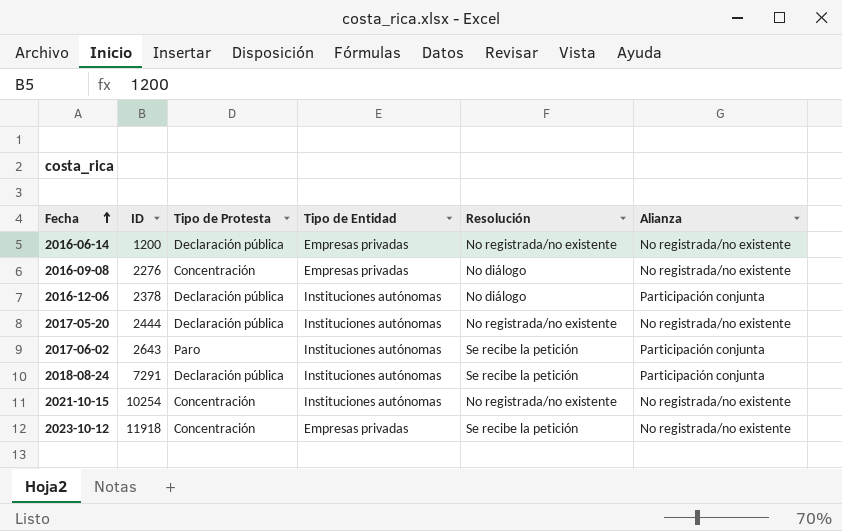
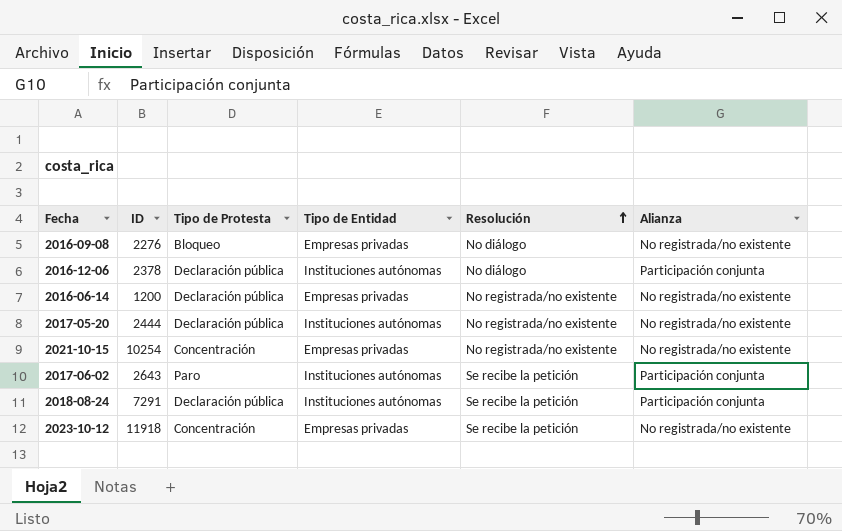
row order: Fecha ascending -> Resolución ascending
2016-09-08 | Tipo de Protesta: Concentración -> Bloqueo
2021-10-15 | Tipo de Entidad: Instituciones autónomas -> Empresas privadas

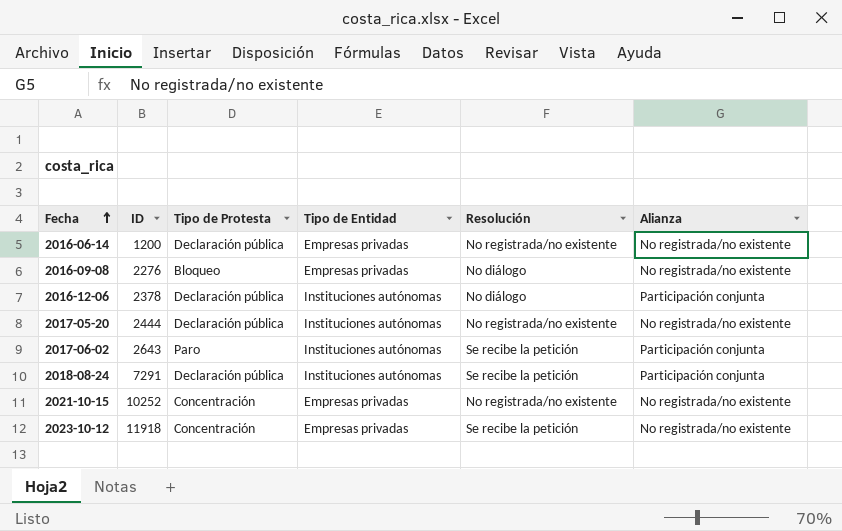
row order: Resolución ascending -> Fecha ascending
2021-10-15 | ID: 10254 -> 10252

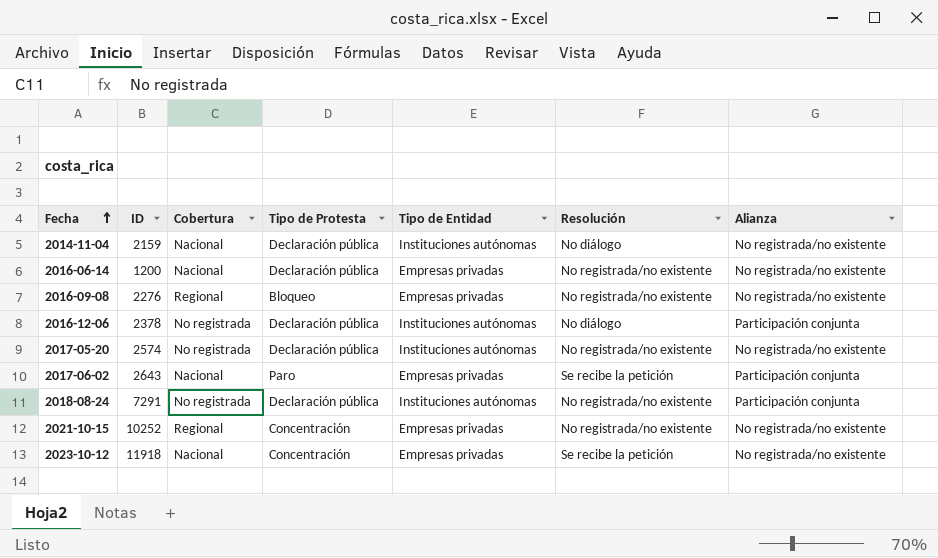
column Cobertura | position: none -> 3
row 2014-11-04: none -> 2159 | Nacional | Declaración pública | Instituciones autónomas | No diálogo | No registrada/no existente
2016-09-08 | Resolución: No diálogo -> No registrada/no existente
2017-05-20 | ID: 2444 -> 2574
2017-06-02 | Tipo de Entidad: Instituciones autónomas -> Empresas privadas
2018-08-24 | Resolución: Se recibe la petición -> No registrada/no existente

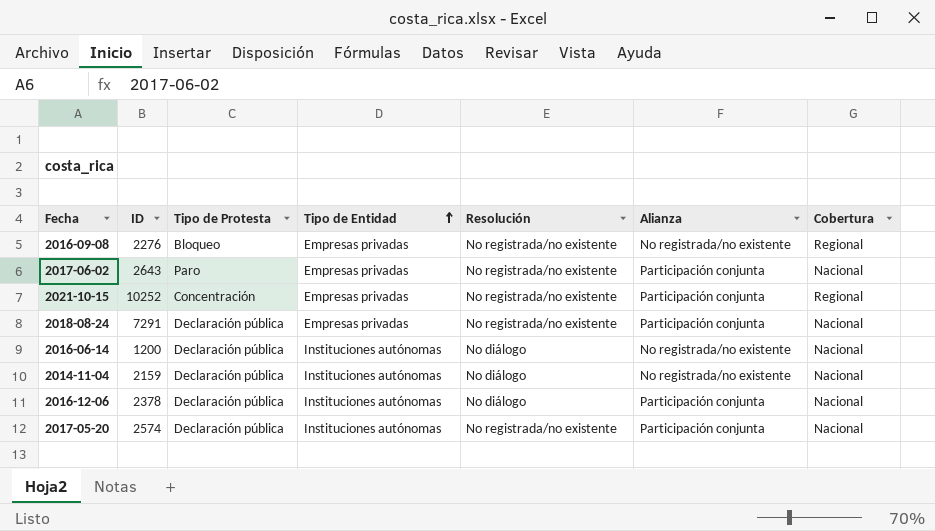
row order: Fecha ascending -> Tipo de Entidad ascending
column Cobertura | position: 3 -> 7
row 2023-10-12: 11918 | Nacional | Concentración | Empresas privadas | Se recibe la petición | No registrada/no existente -> none
2017-06-02 | Resolución: Se recibe la petición -> No registrada/no existente
2021-10-15 | Alianza: No registrada/no existente -> Participación conjunta
2018-08-24 | Tipo de Entidad: Instituciones autónomas -> Empresas privadas
2018-08-24 | Cobertura: No registrada -> Nacional
2016-06-14 | Tipo de Entidad: Empresas privadas -> Instituciones autónomas
2016-06-14 | Resolución: No registrada/no existente -> No diálogo
2016-12-06 | Cobertura: No registrada -> Nacional
2017-05-20 | Alianza: No registrada/no existente -> Participación conjunta
2017-05-20 | Cobertura: No registrada -> Nacional

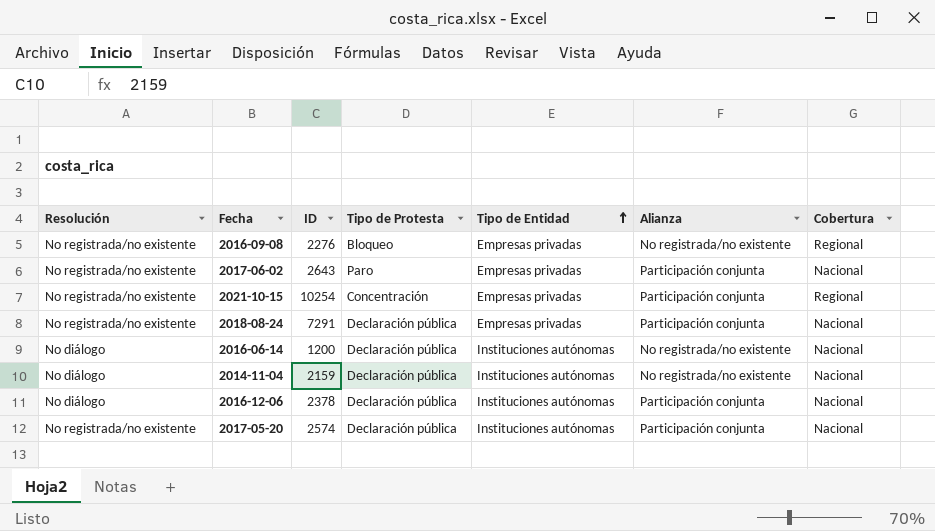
column Resolución | position: 5 -> 1
2021-10-15 | ID: 10252 -> 10254

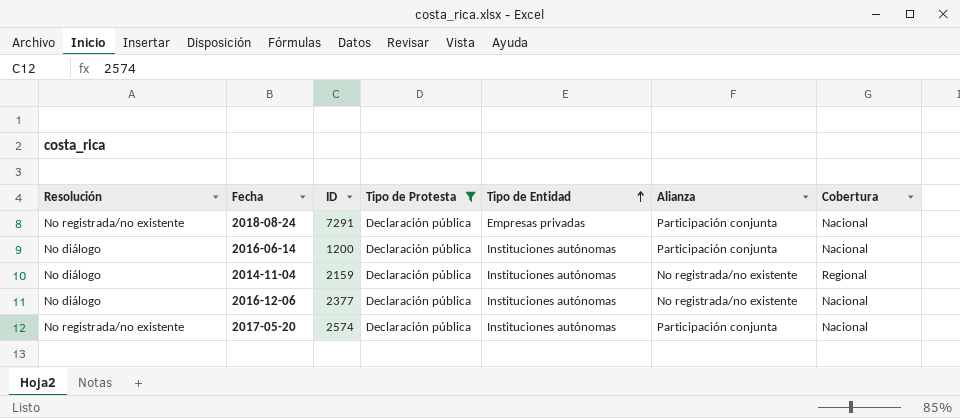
filter: none -> Tipo de Protesta = Declaración pública
2016-06-14 | Alianza: No registrada/no existente -> Participación conjunta
2014-11-04 | Cobertura: Nacional -> Regional
2016-12-06 | ID: 2378 -> 2377
2016-12-06 | Alianza: Participación conjunta -> No registrada/no existente

